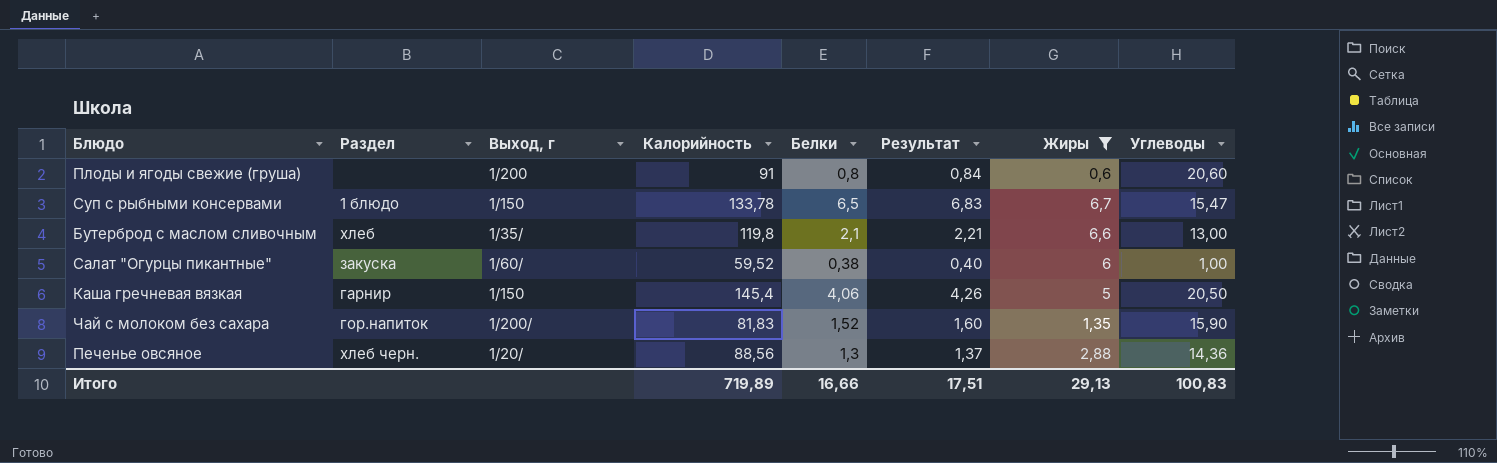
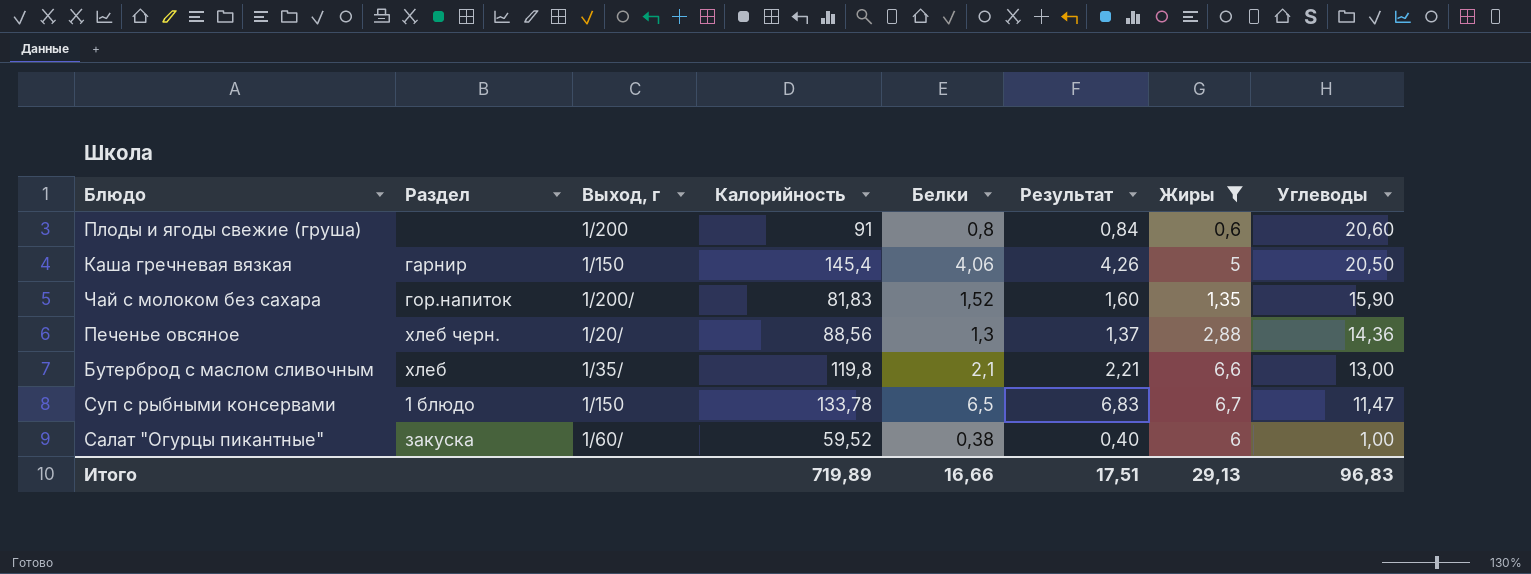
row order: none -> Углеводы descending
Суп с рыбными консервами | Углеводы: 15,47 -> 11,47
Итого | Углеводы: 100,83 -> 96,83

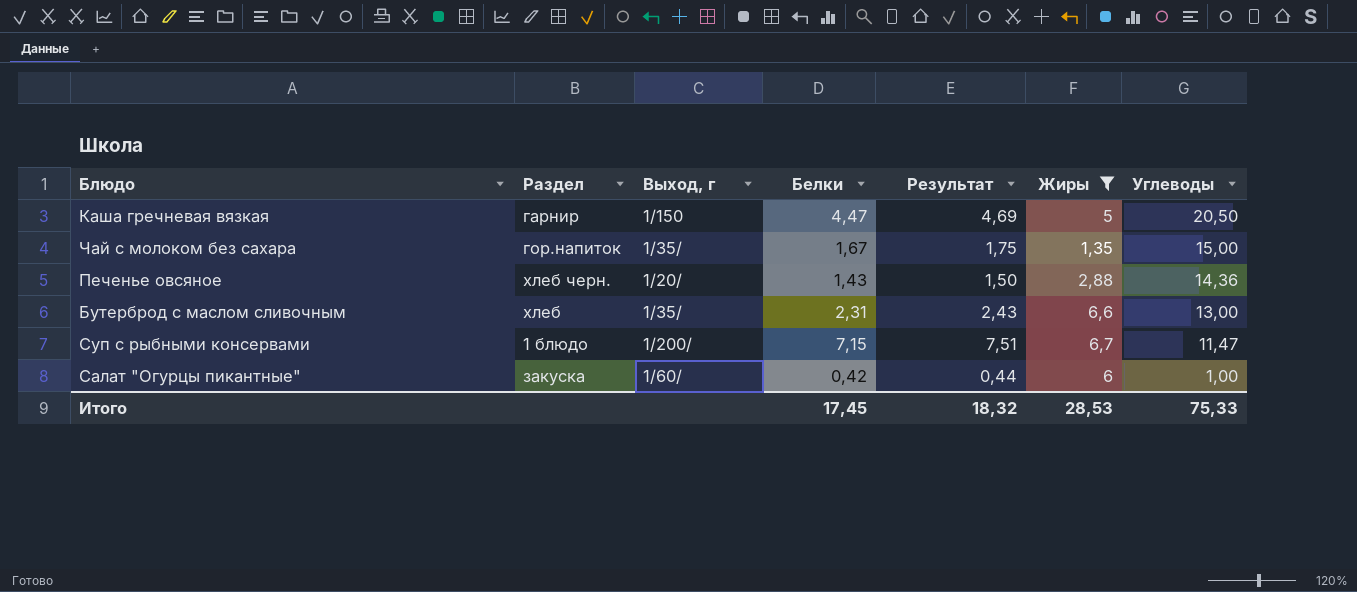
column Калорийность | position: 4 -> none
row Плоды и ягоды свежие (груша): none | 1/200 | 91 | 0,8 | 0,84 | 0,6 | 20,60 -> none
Каша гречневая вязкая | Белки: 4,06 -> 4,47
Каша гречневая вязкая | Результат: 4,26 -> 4,69
Чай с молоком без сахара | Выход, г: 1/200/ -> 1/35/
Чай с молоком без сахара | Белки: 1,52 -> 1,67
Чай с молоком без сахара | Результат: 1,60 -> 1,75
Чай с молоком без сахара | Углеводы: 15,90 -> 15,00
Печенье овсяное | Белки: 1,3 -> 1,43
Печенье овсяное | Результат: 1,37 -> 1,50
Бутерброд с маслом сливочным | Белки: 2,1 -> 2,31
Бутерброд с маслом сливочным | Результат: 2,21 -> 2,43
Суп с рыбными консервами | Выход, г: 1/150 -> 1/200/
Суп с рыбными консервами | Белки: 6,5 -> 7,15
Суп с рыбными консервами | Результат: 6,83 -> 7,51
Салат "Огурцы пикантные" | Белки: 0,38 -> 0,42
Салат "Огурцы пикантные" | Результат: 0,40 -> 0,44
Итого | Белки: 16,66 -> 17,45
Итого | Результат: 17,51 -> 18,32
Итого | Жиры: 29,13 -> 28,53
Итого | Углеводы: 96,83 -> 75,33

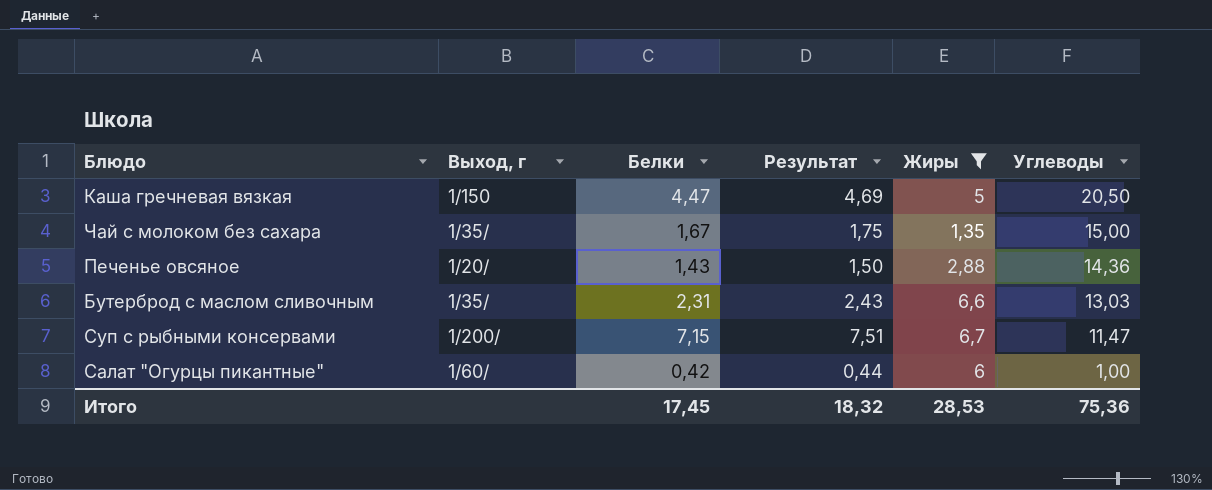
column Раздел | position: 2 -> none
Бутерброд с маслом сливочным | Углеводы: 13,00 -> 13,03
Итого | Углеводы: 75,33 -> 75,36

